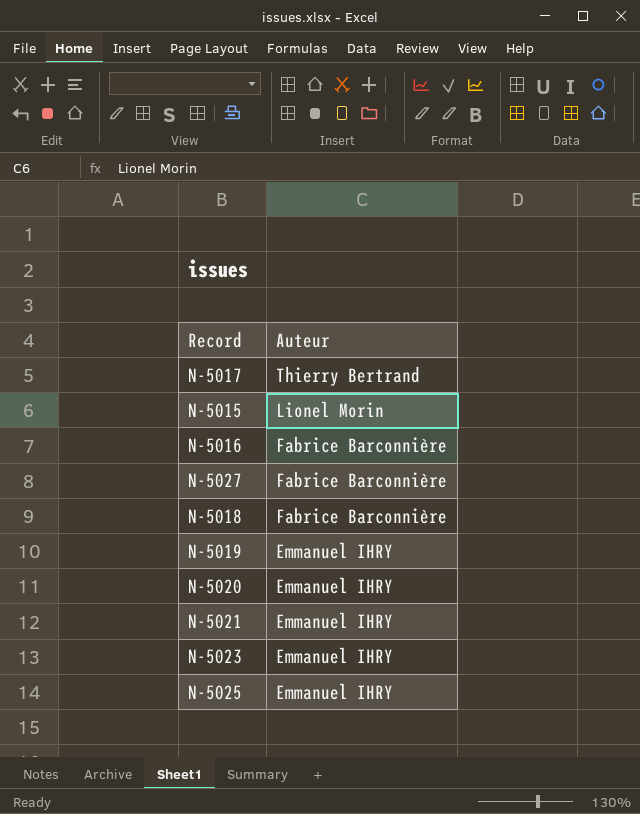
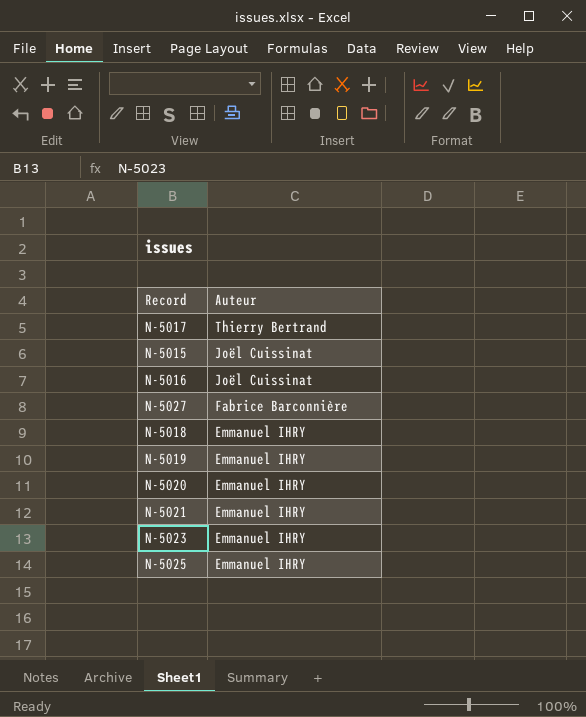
N-5015 | Auteur: Lionel Morin -> Joël Cuissinat
N-5016 | Auteur: Fabrice Barconnière -> Joël Cuissinat
N-5018 | Auteur: Fabrice Barconnière -> Emmanuel IHRY

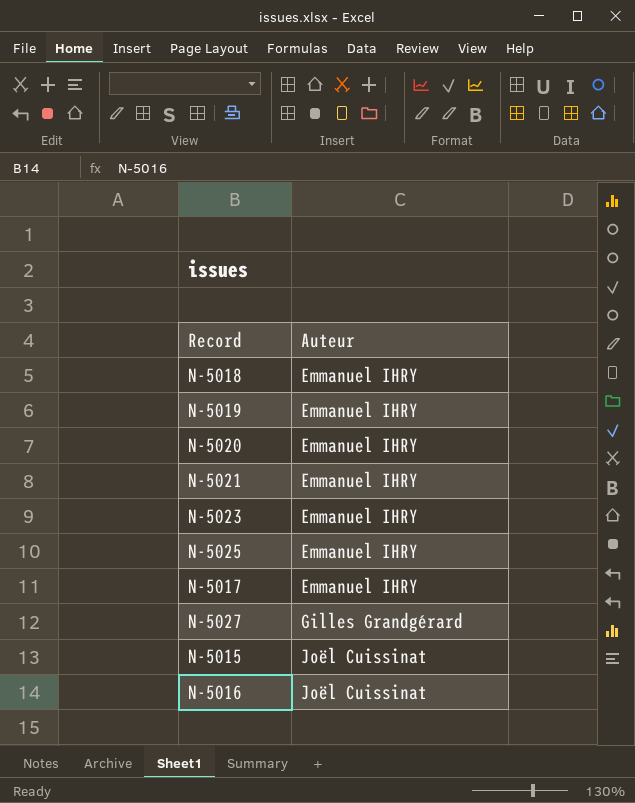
row order: Auteur descending -> Auteur ascending
N-5017 | Auteur: Thierry Bertrand -> Emmanuel IHRY
N-5027 | Auteur: Fabrice Barconnière -> Gilles Grandgérard

